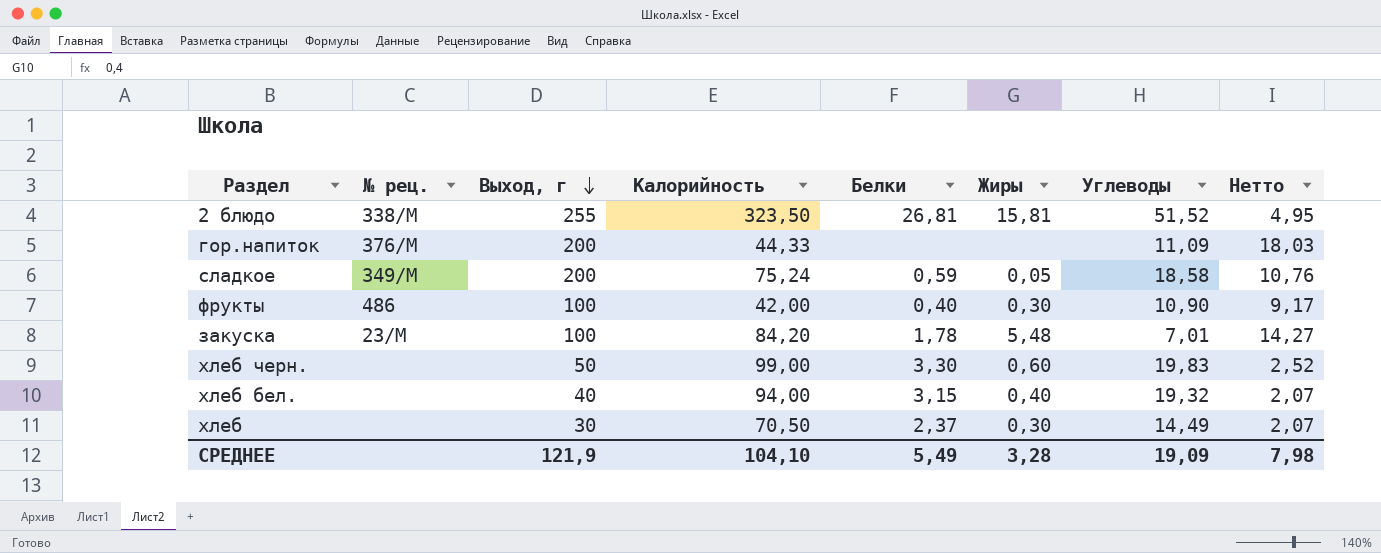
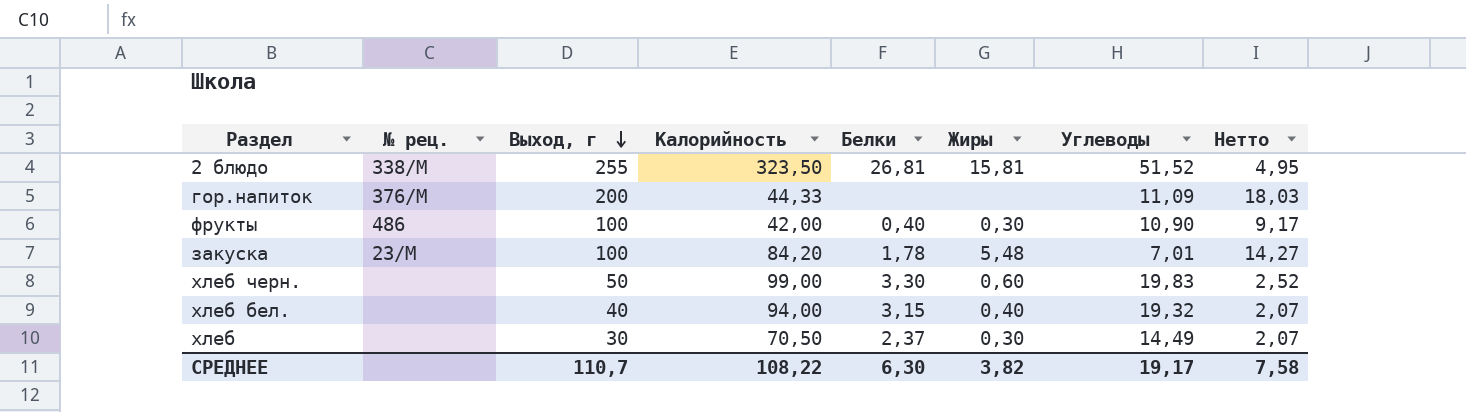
row сладкое: 349/М | 200 | 75,24 | 0,59 | 0,05 | 18,58 | 10,76 -> none
СРЕДНЕЕ | Выход, г: 121,9 -> 110,7
СРЕДНЕЕ | Калорийность: 104,10 -> 108,22
СРЕДНЕЕ | Белки: 5,49 -> 6,30
СРЕДНЕЕ | Жиры: 3,28 -> 3,82
СРЕДНЕЕ | Углеводы: 19,09 -> 19,17
СРЕДНЕЕ | Нетто: 7,98 -> 7,58

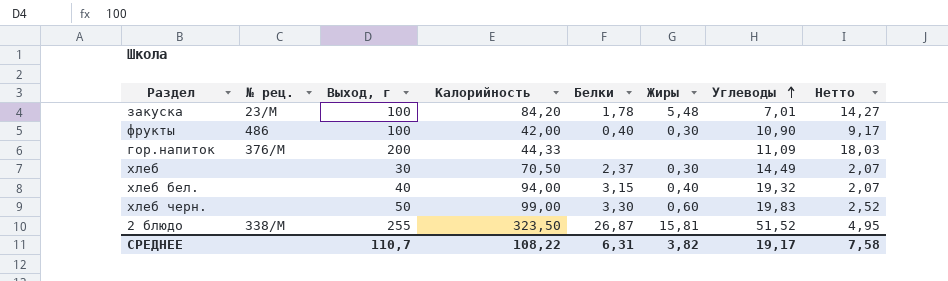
row order: Выход, г descending -> Углеводы ascending
2 блюдо | Белки: 26,81 -> 26,87
СРЕДНЕЕ | Белки: 6,30 -> 6,31

